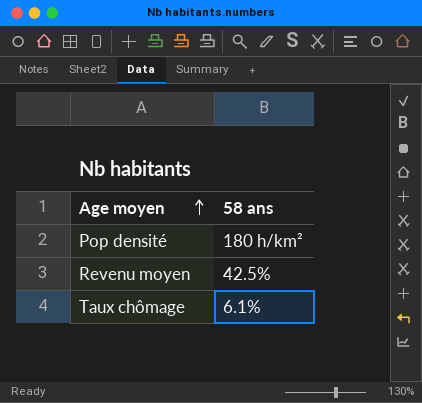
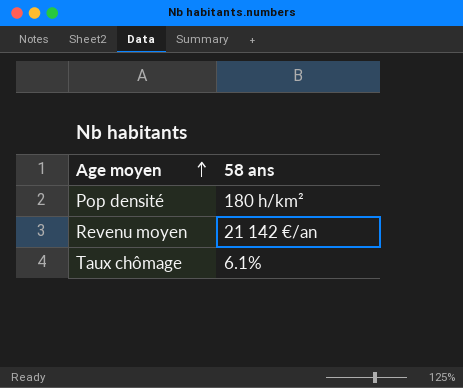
Revenu moyen | 58 ans: 42.5% -> 21 142 €/an

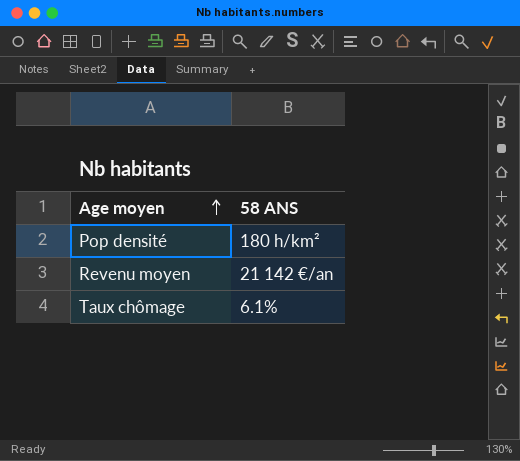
column name: 58 ans -> 58 ANS

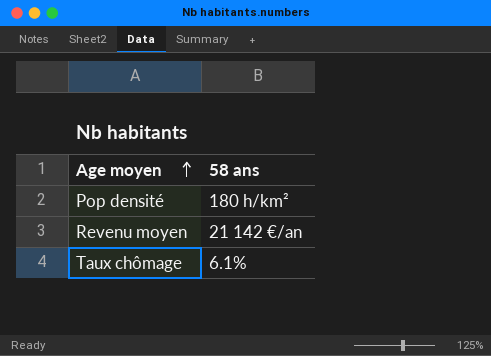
column name: 58 ANS -> 58 ans

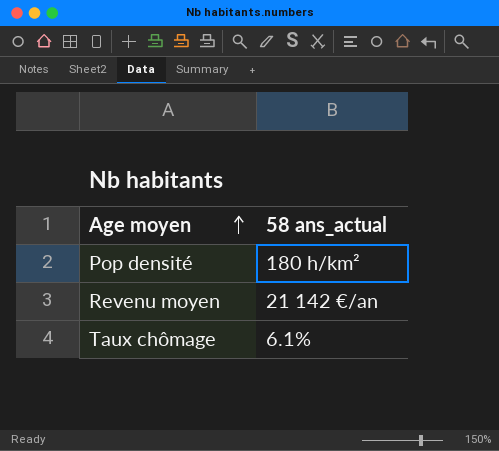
column name: 58 ans -> 58 ans_actual

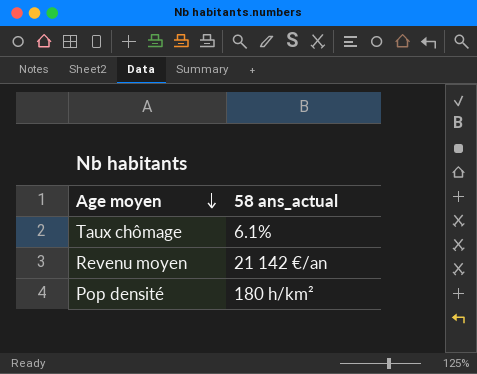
row order: Age moyen ascending -> Age moyen descending

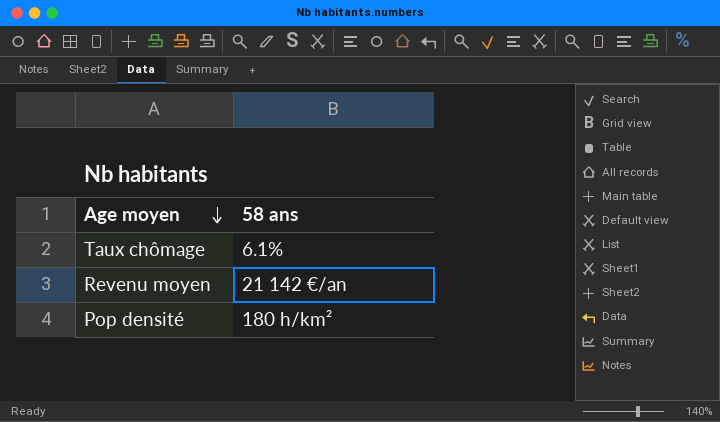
column name: 58 ans_actual -> 58 ans

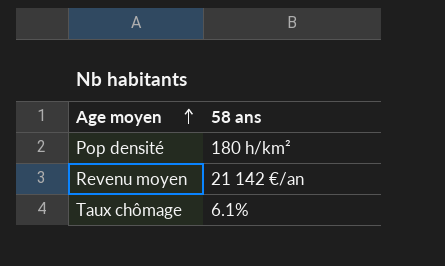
row order: Age moyen descending -> Age moyen ascending

